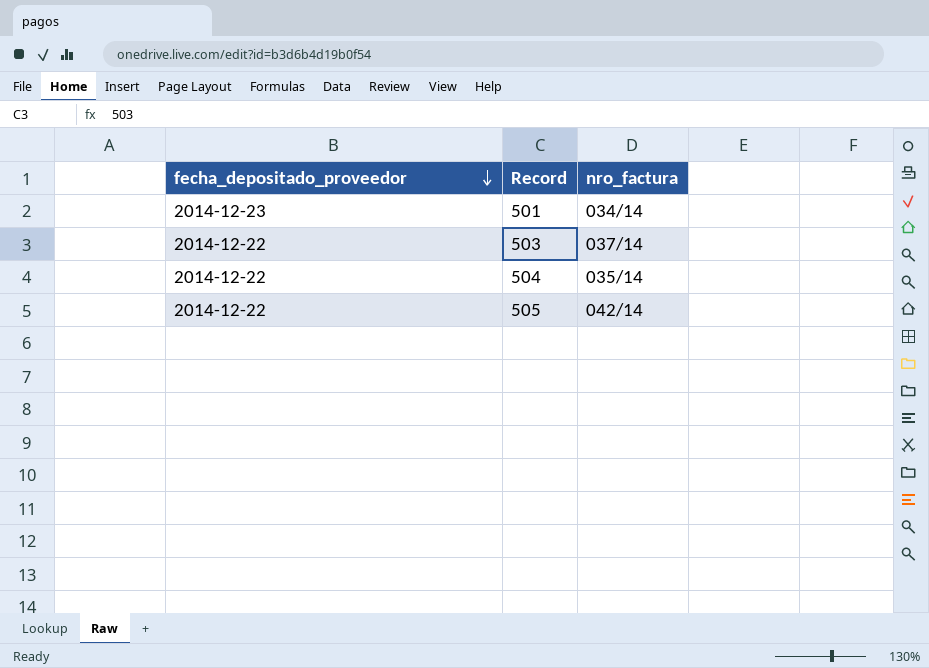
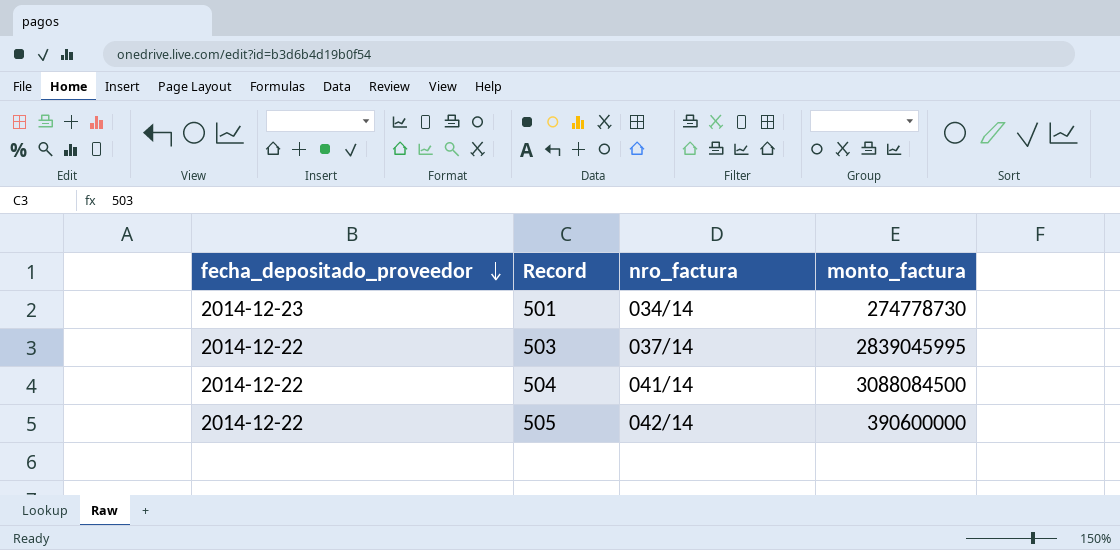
column monto_factura | position: none -> 4
504 | nro_factura: 035/14 -> 041/14

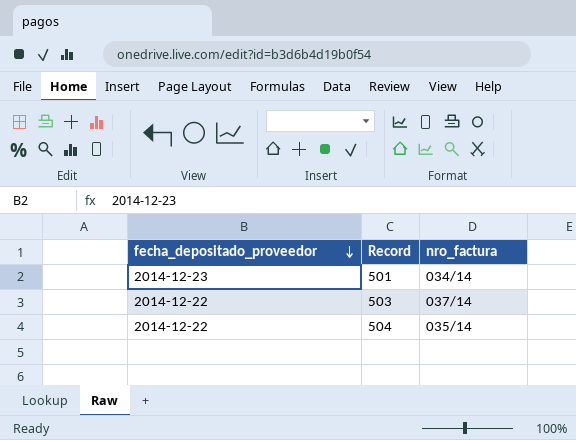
column monto_factura | position: 4 -> none
row 505: 2014-12-22 | 042/14 | 390600000 -> none
504 | nro_factura: 041/14 -> 035/14

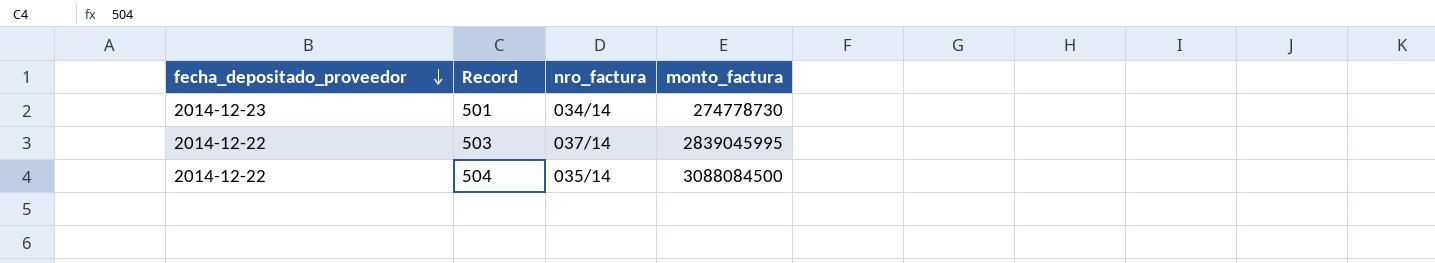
column monto_factura | position: none -> 4

